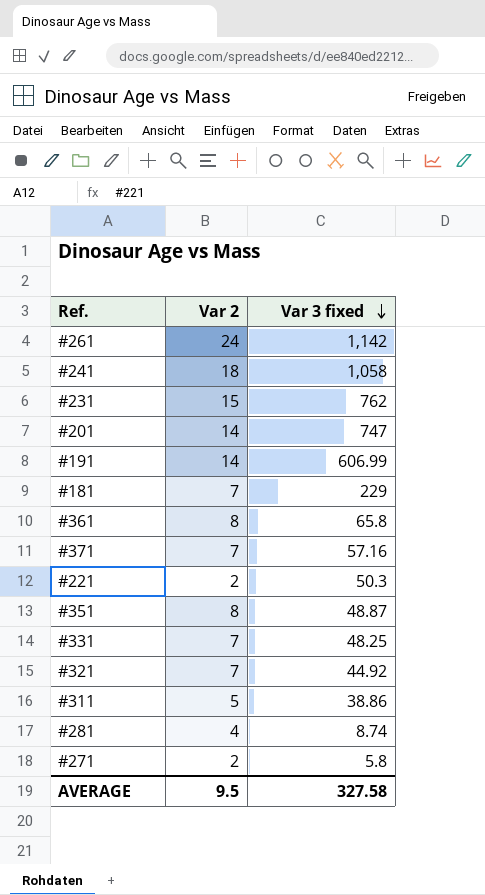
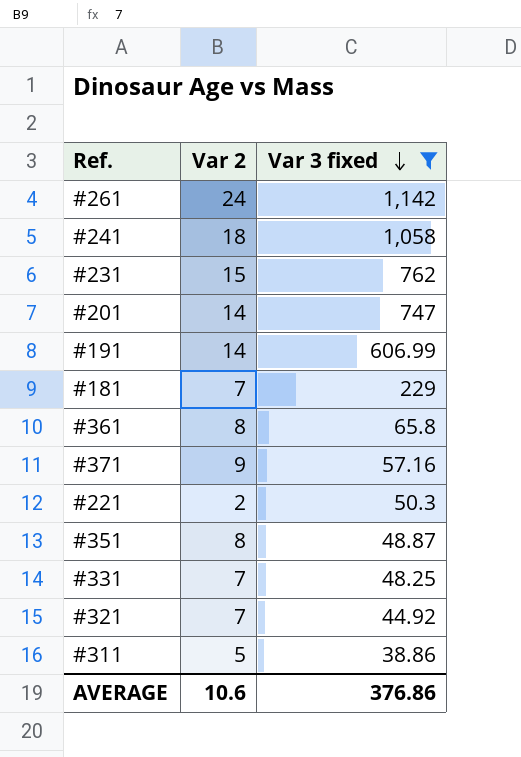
filter: none -> Var 3 fixed >= 38.86
#371 | Var 2: 7 -> 9
AVERAGE | Var 2: 9.5 -> 10.6
AVERAGE | Var 3 fixed: 327.58 -> 376.86

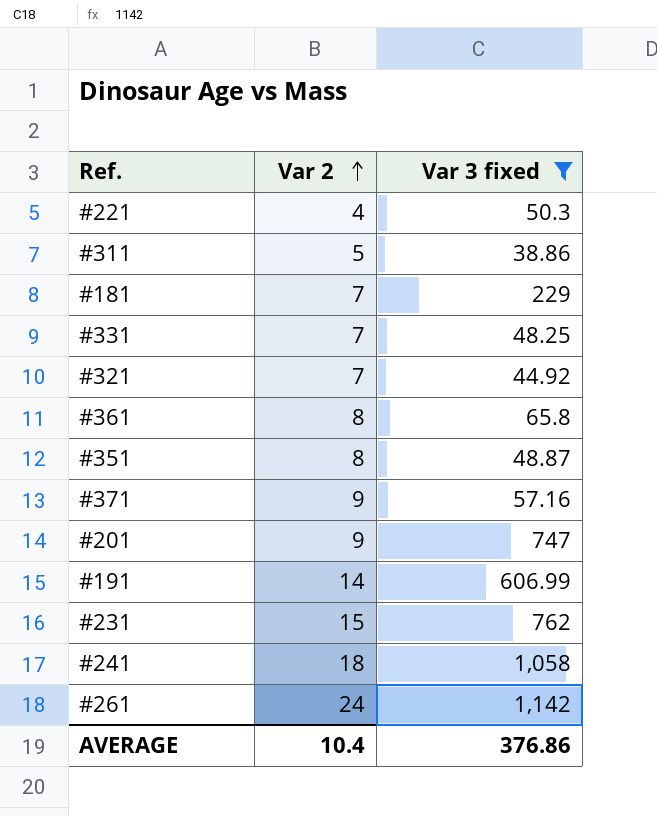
row order: Var 3 fixed descending -> Var 2 ascending
#221 | Var 2: 2 -> 4
#201 | Var 2: 14 -> 9
AVERAGE | Var 2: 10.6 -> 10.4

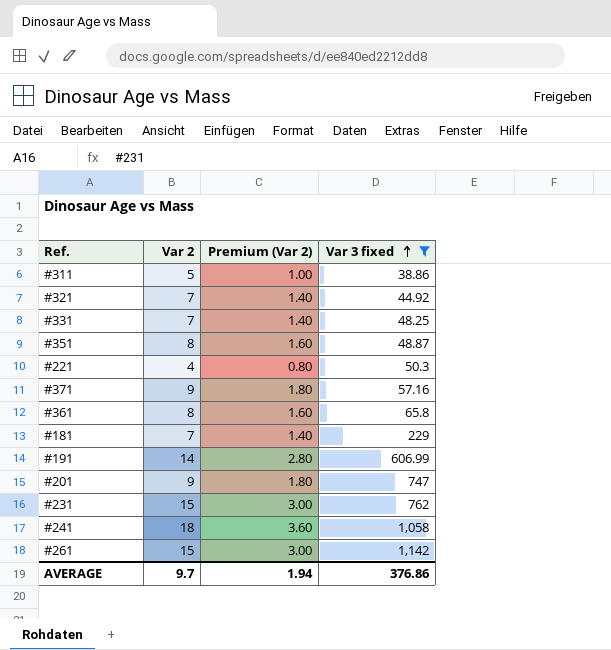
row order: Var 2 ascending -> Var 3 fixed ascending
column Premium (Var 2) | formula: none -> [Var 2] * 0.2
#261 | Var 2: 24 -> 15
AVERAGE | Var 2: 10.4 -> 9.7

